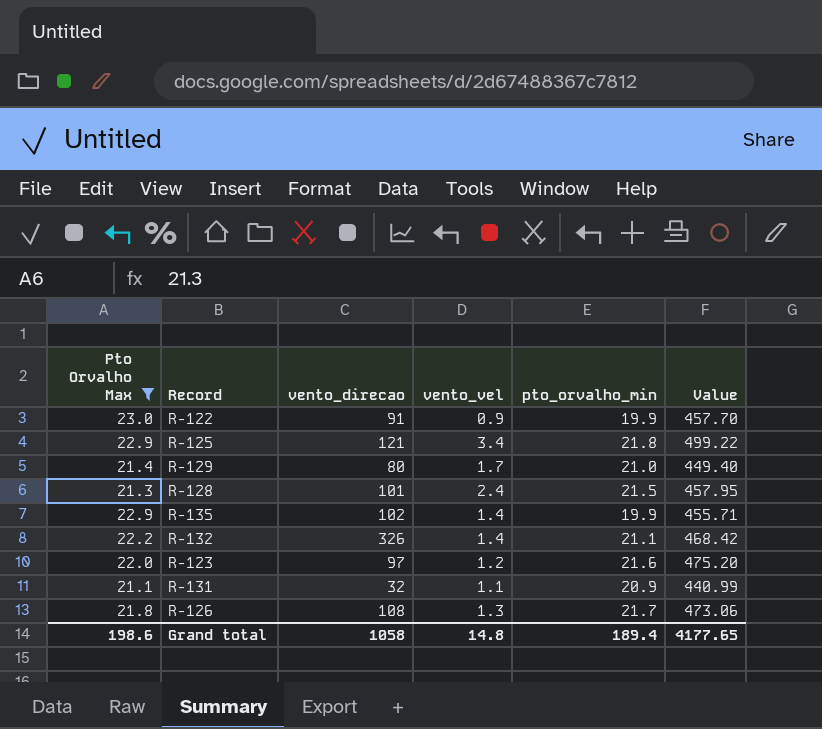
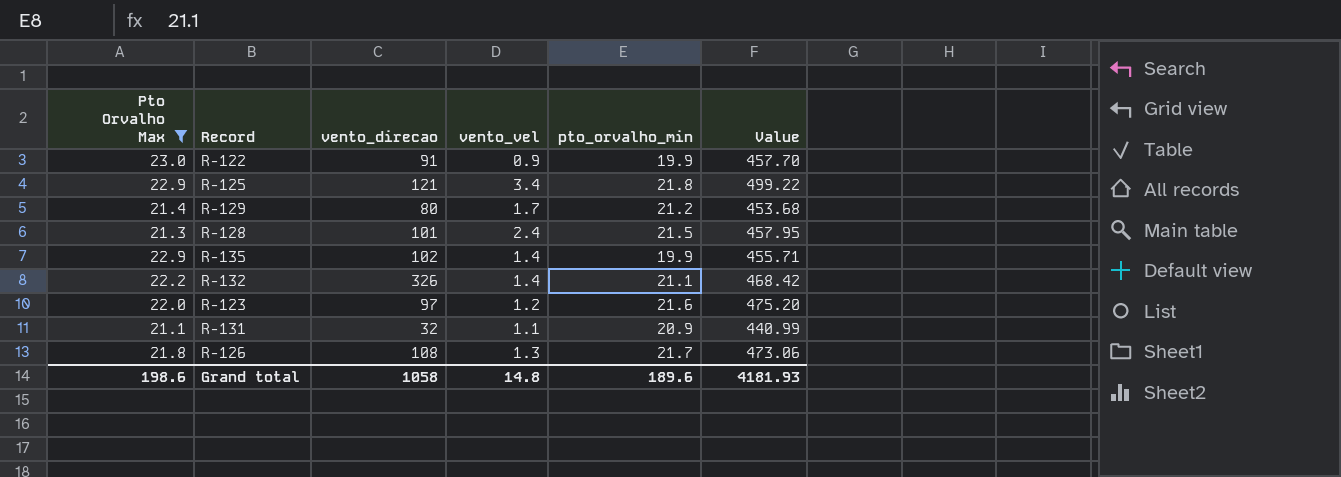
R-129 | pto_orvalho_min: 21.0 -> 21.2
R-129 | Value: 449.40 -> 453.68
Grand total | pto_orvalho_min: 189.4 -> 189.6
Grand total | Value: 4177.65 -> 4181.93

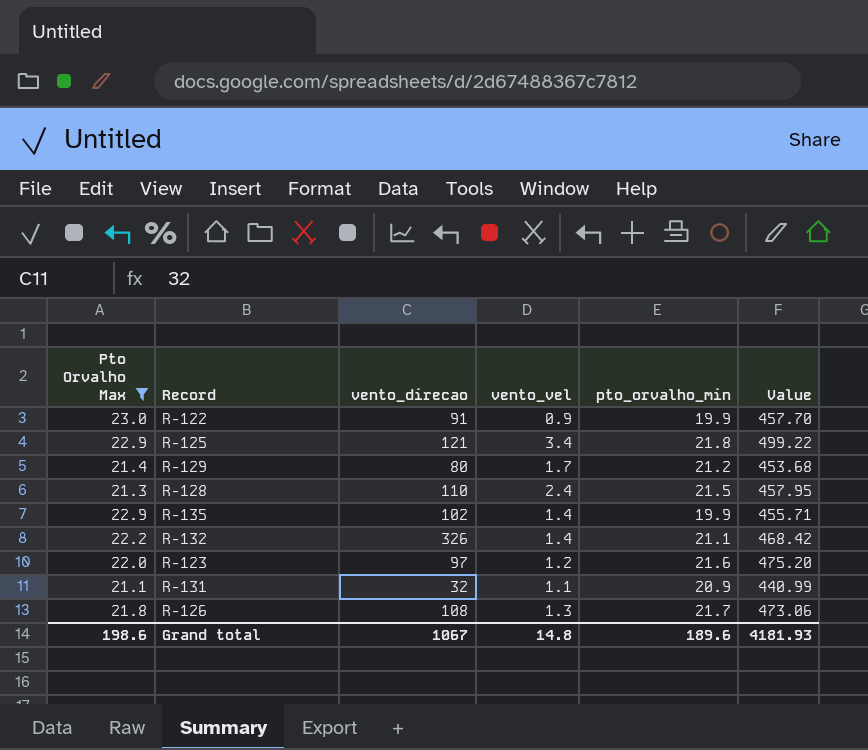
R-128 | vento_direcao: 101 -> 110
Grand total | vento_direcao: 1058 -> 1067

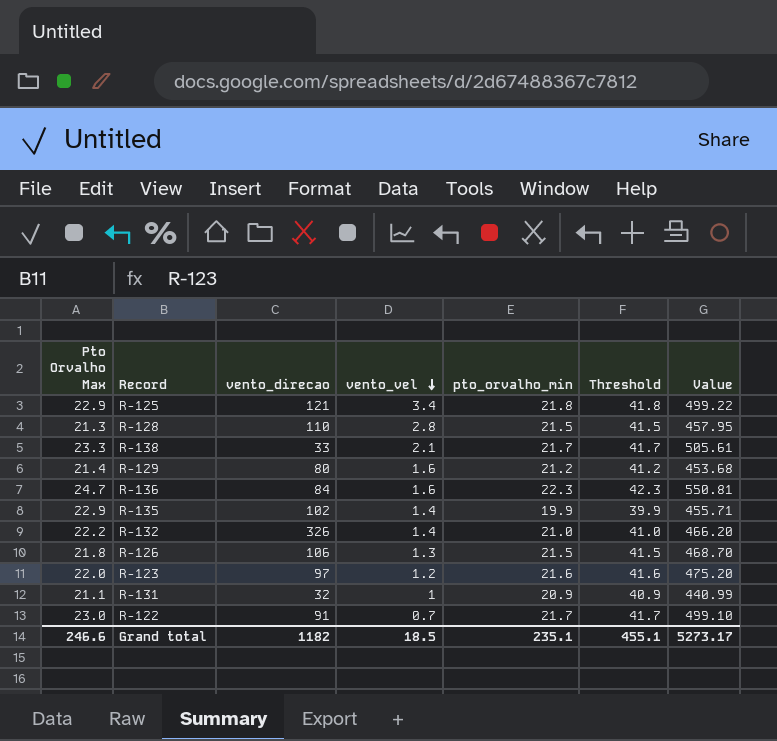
filter: Pto Orvalho Max <= 23.0 -> none
row order: none -> vento_vel descending
column Threshold | formula: none -> [pto_orvalho_min] + 20
R-128 | vento_vel: 2.4 -> 2.8
R-129 | vento_vel: 1.7 -> 1.6
R-132 | pto_orvalho_min: 21.1 -> 21.0
R-132 | Value: 468.42 -> 466.20
R-126 | vento_direcao: 108 -> 106
R-126 | pto_orvalho_min: 21.7 -> 21.5
R-126 | Value: 473.06 -> 468.70
R-131 | vento_vel: 1.1 -> 1
R-122 | vento_vel: 0.9 -> 0.7
R-122 | pto_orvalho_min: 19.9 -> 21.7
R-122 | Value: 457.70 -> 499.10
Grand total | Pto Orvalho Max: 198.6 -> 246.6
Grand total | vento_direcao: 1067 -> 1182
Grand total | vento_vel: 14.8 -> 18.5
Grand total | pto_orvalho_min: 189.6 -> 235.1
Grand total | Value: 4181.93 -> 5273.17

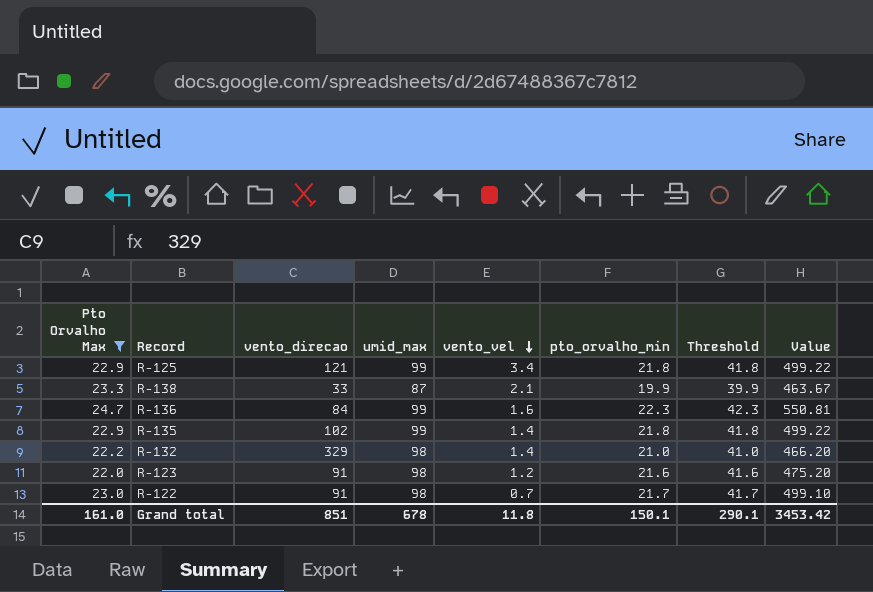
filter: none -> Pto Orvalho Max >= 22.0
column umid_max | position: none -> 4
R-138 | pto_orvalho_min: 21.7 -> 19.9
R-138 | Threshold: 41.7 -> 39.9
R-138 | Value: 505.61 -> 463.67
R-135 | pto_orvalho_min: 19.9 -> 21.8
R-135 | Threshold: 39.9 -> 41.8
R-135 | Value: 455.71 -> 499.22
R-132 | vento_direcao: 326 -> 329
R-123 | vento_direcao: 97 -> 91
Grand total | Pto Orvalho Max: 246.6 -> 161.0
Grand total | vento_direcao: 1182 -> 851
Grand total | vento_vel: 18.5 -> 11.8
Grand total | pto_orvalho_min: 235.1 -> 150.1
Grand total | Threshold: 455.1 -> 290.1
Grand total | Value: 5273.17 -> 3453.42

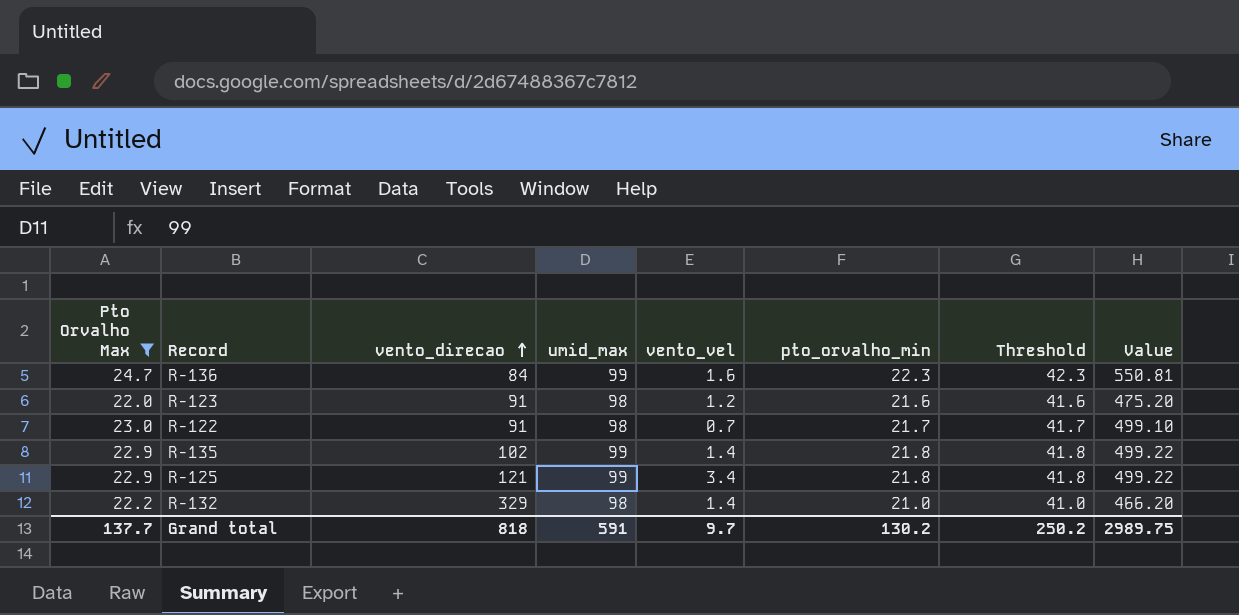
row order: vento_vel descending -> vento_direcao ascending
row R-138: 23.3 | 33 | 87 | 2.1 | 19.9 | 39.9 | 463.67 -> none
Grand total | Pto Orvalho Max: 161.0 -> 137.7
Grand total | vento_direcao: 851 -> 818
Grand total | umid_max: 678 -> 591
Grand total | vento_vel: 11.8 -> 9.7
Grand total | pto_orvalho_min: 150.1 -> 130.2
Grand total | Threshold: 290.1 -> 250.2
Grand total | Value: 3453.42 -> 2989.75

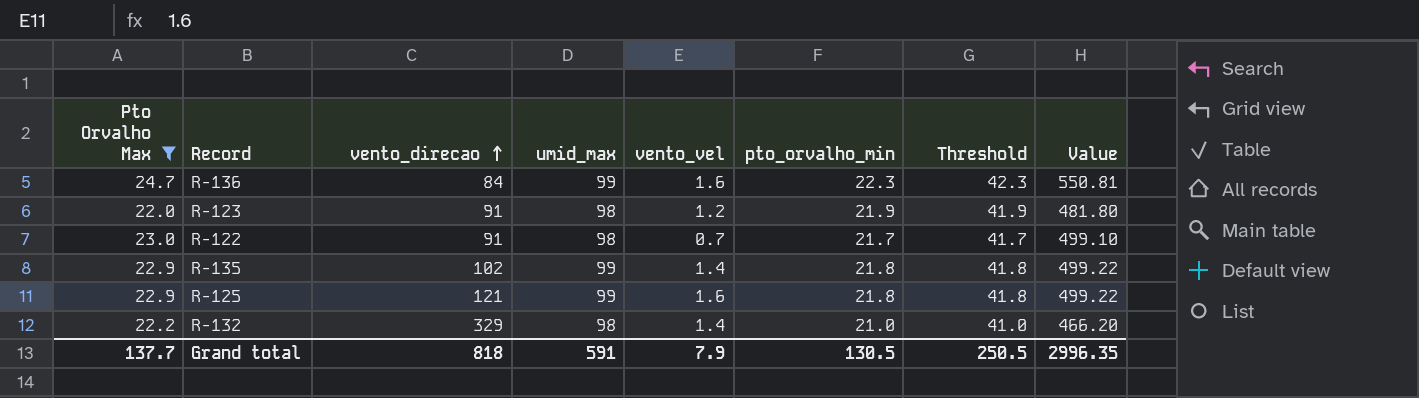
R-123 | pto_orvalho_min: 21.6 -> 21.9
R-123 | Threshold: 41.6 -> 41.9
R-123 | Value: 475.20 -> 481.80
R-125 | vento_vel: 3.4 -> 1.6
Grand total | vento_vel: 9.7 -> 7.9
Grand total | pto_orvalho_min: 130.2 -> 130.5
Grand total | Threshold: 250.2 -> 250.5
Grand total | Value: 2989.75 -> 2996.35

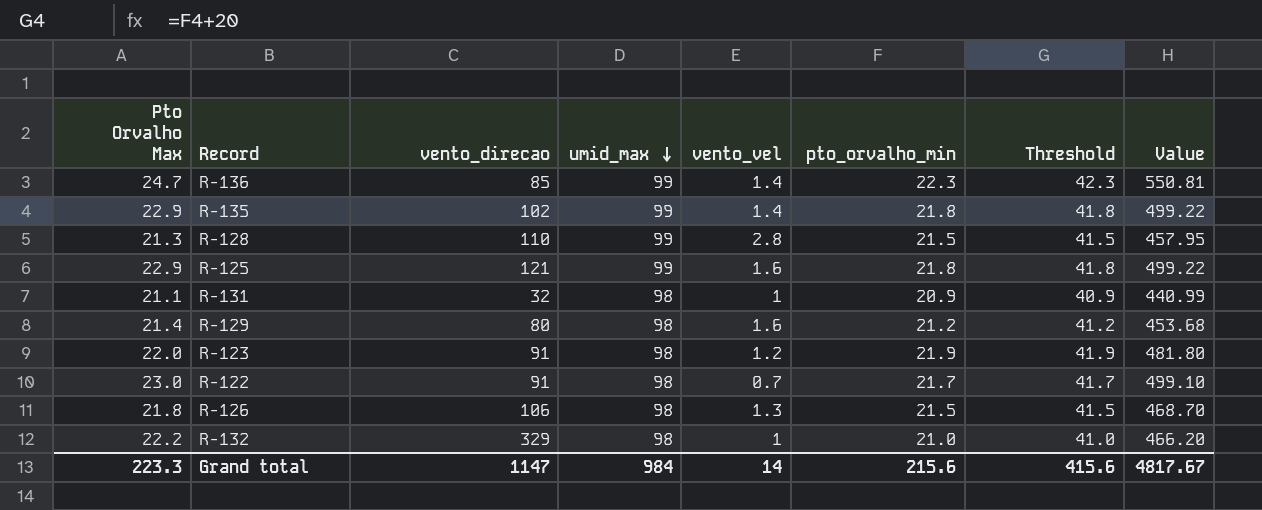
filter: Pto Orvalho Max >= 22.0 -> none
row order: vento_direcao ascending -> umid_max descending
R-136 | vento_direcao: 84 -> 85
R-136 | vento_vel: 1.6 -> 1.4
R-132 | vento_vel: 1.4 -> 1
Grand total | Pto Orvalho Max: 137.7 -> 223.3
Grand total | vento_direcao: 818 -> 1147
Grand total | umid_max: 591 -> 984
Grand total | vento_vel: 7.9 -> 14
Grand total | pto_orvalho_min: 130.5 -> 215.6
Grand total | Threshold: 250.5 -> 415.6
Grand total | Value: 2996.35 -> 4817.67

